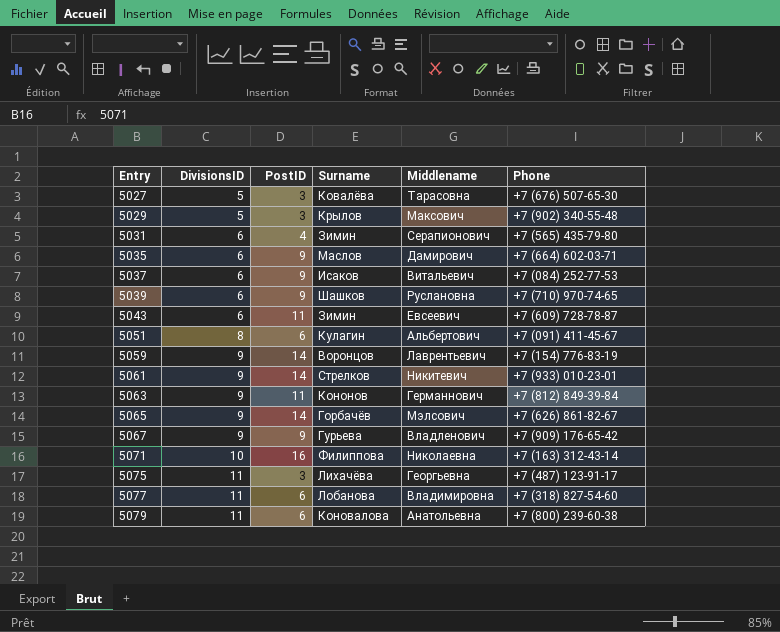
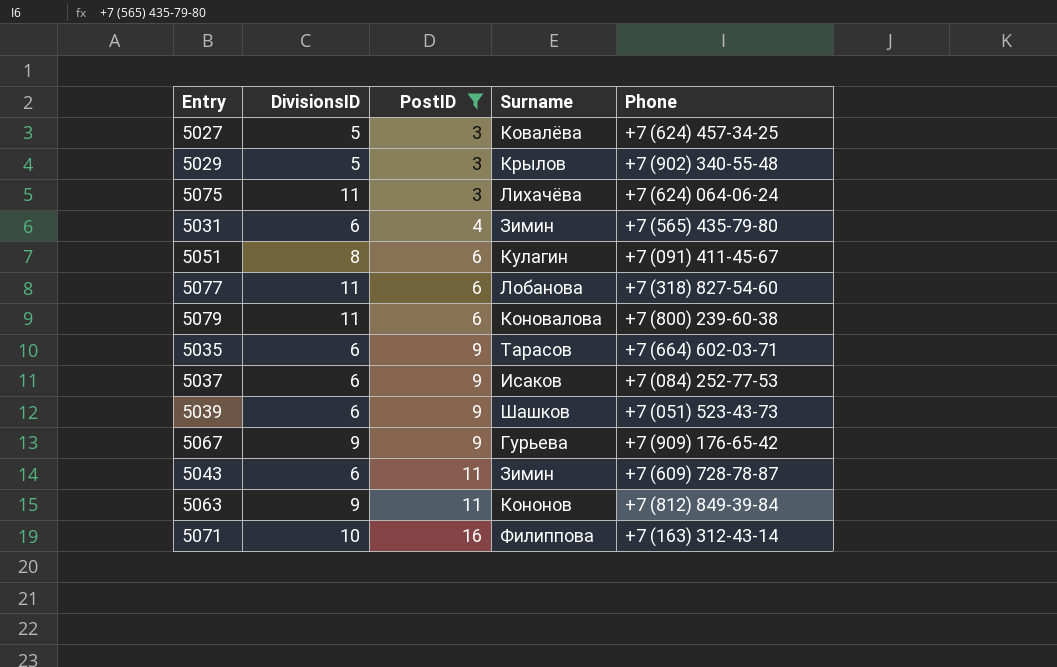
filter: none -> PostID != 14
row order: Entry ascending -> PostID ascending
column Middlename | position: 5 -> none
5027 | Phone: +7 (676) 507-65-30 -> +7 (624) 457-34-25
5075 | Phone: +7 (487) 123-91-17 -> +7 (624) 064-06-24
5035 | Surname: Маслов -> Тарасов
5039 | Phone: +7 (710) 970-74-65 -> +7 (051) 523-43-73

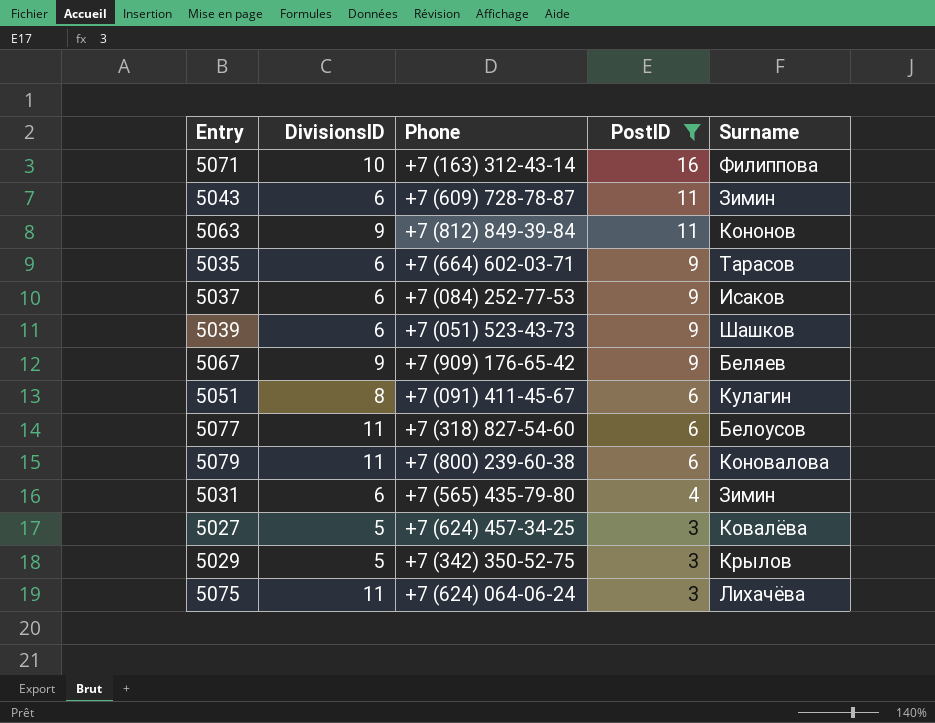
row order: PostID ascending -> PostID descending
column Phone | position: 5 -> 3
5067 | Surname: Гурьева -> Беляев
5077 | Surname: Лобанова -> Белоусов
5029 | Phone: +7 (902) 340-55-48 -> +7 (342) 350-52-75

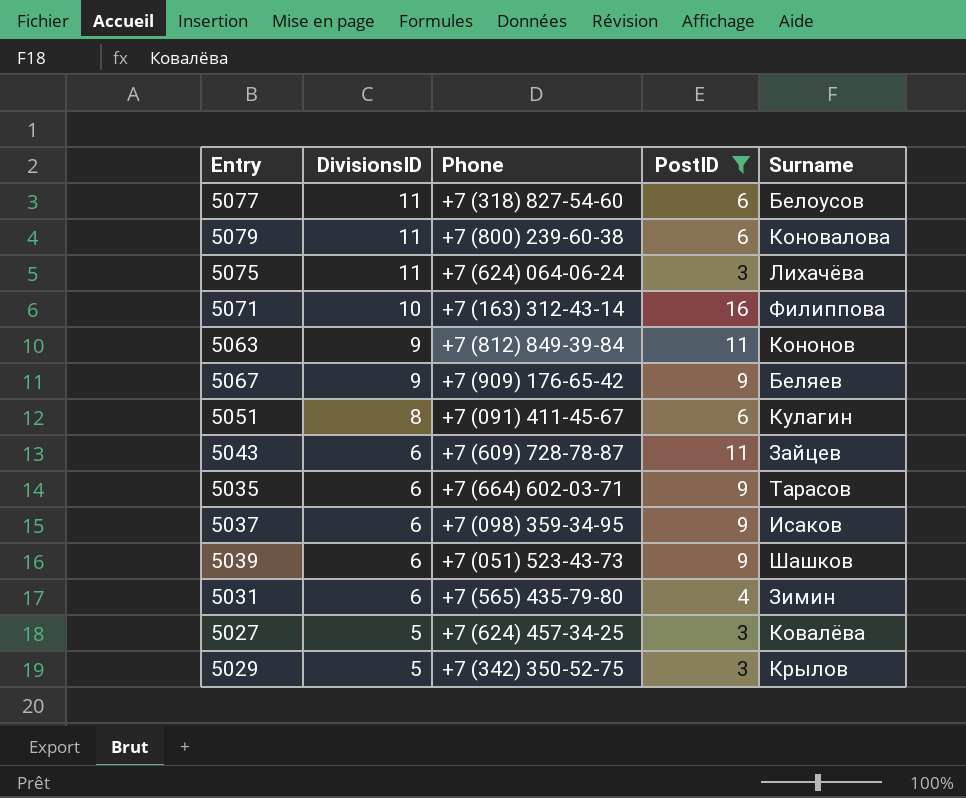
row order: PostID descending -> DivisionsID descending
5043 | Surname: Зимин -> Зайцев
5037 | Phone: +7 (084) 252-77-53 -> +7 (098) 359-34-95

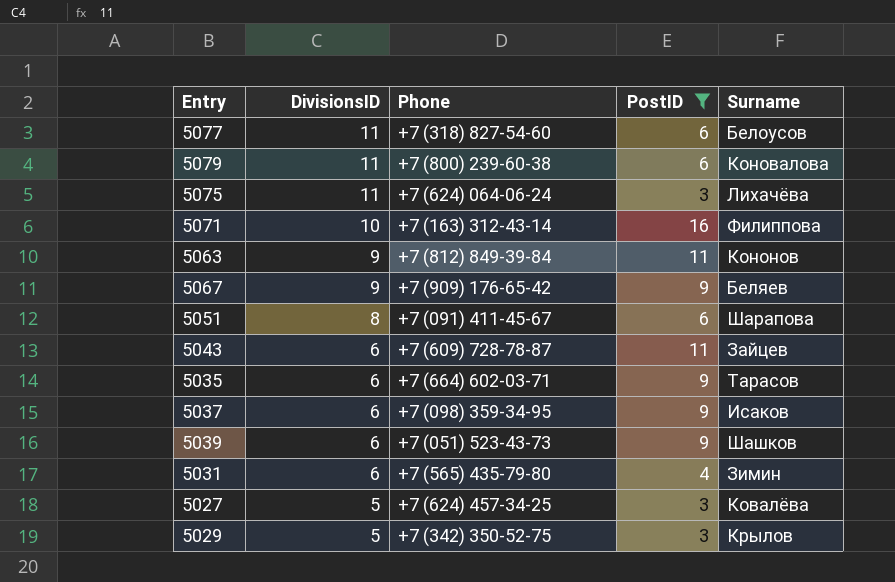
5051 | Surname: Кулагин -> Шарапова

